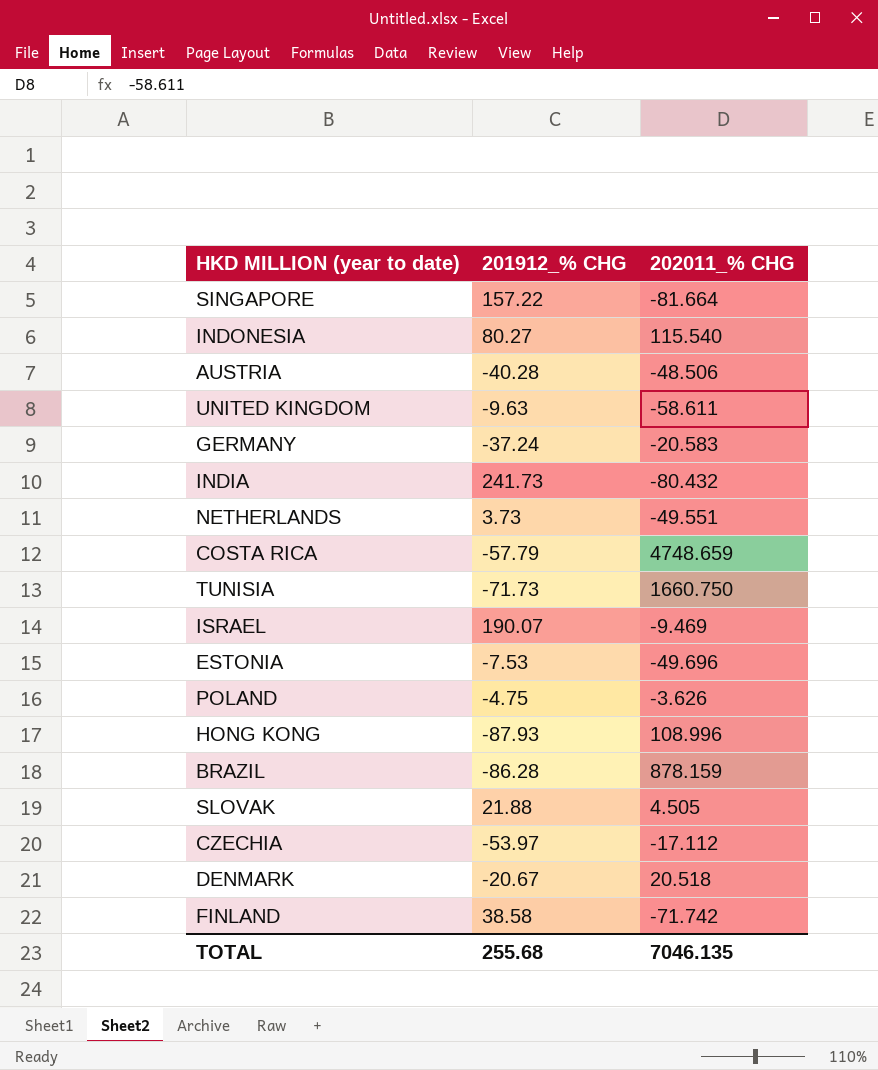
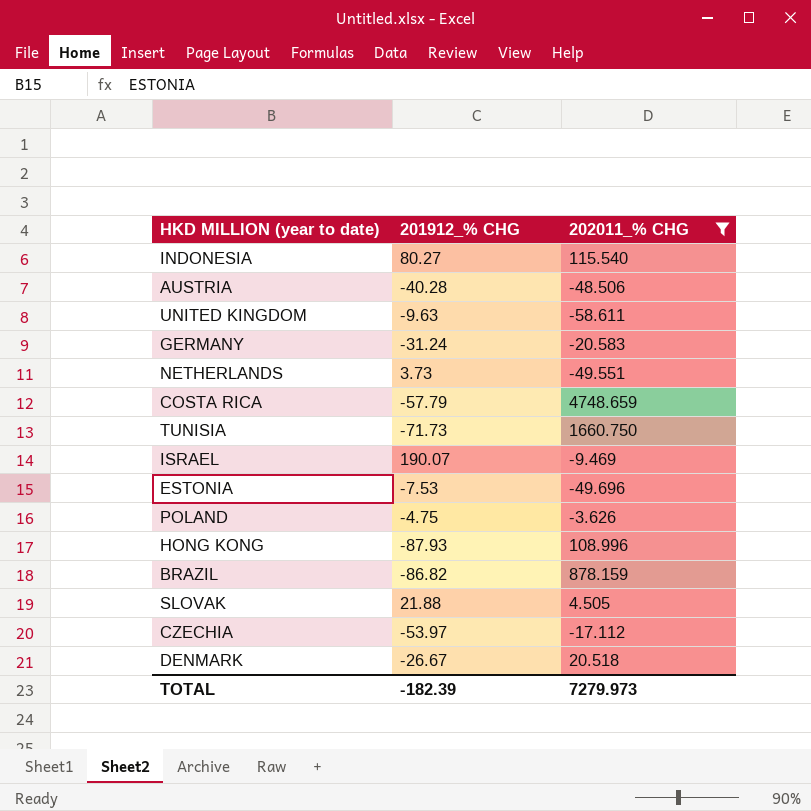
filter: none -> 202011_% CHG >= -58.611
GERMANY | 201912_% CHG: -37.24 -> -31.24
BRAZIL | 201912_% CHG: -86.28 -> -86.82
DENMARK | 201912_% CHG: -20.67 -> -26.67
TOTAL | 201912_% CHG: 255.68 -> -182.39
TOTAL | 202011_% CHG: 7046.135 -> 7279.973

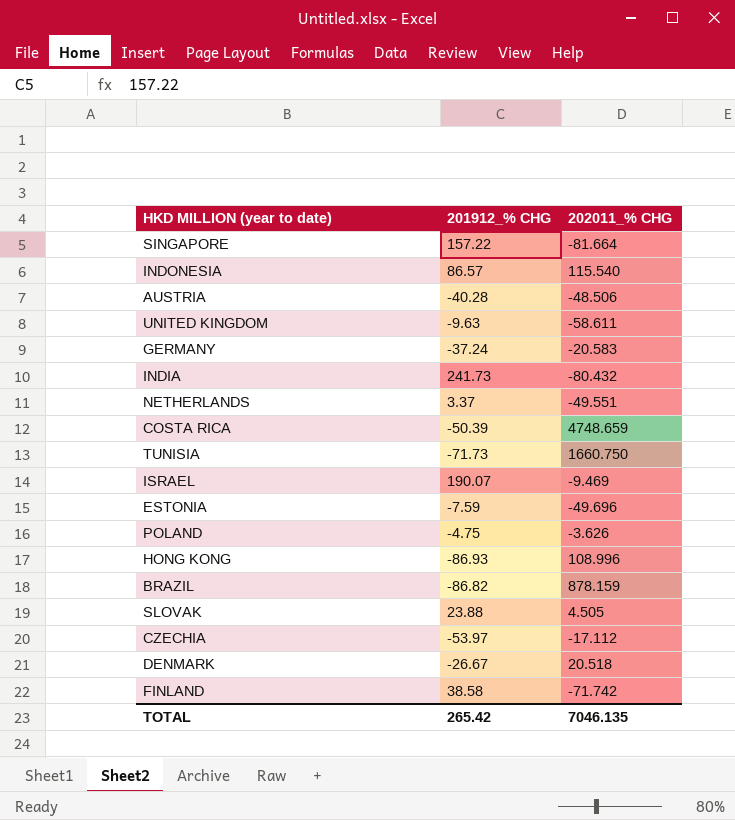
filter: 202011_% CHG >= -58.611 -> none
INDONESIA | 201912_% CHG: 80.27 -> 86.57
GERMANY | 201912_% CHG: -31.24 -> -37.24
NETHERLANDS | 201912_% CHG: 3.73 -> 3.37
COSTA RICA | 201912_% CHG: -57.79 -> -50.39
ESTONIA | 201912_% CHG: -7.53 -> -7.59
HONG KONG | 201912_% CHG: -87.93 -> -86.93
SLOVAK | 201912_% CHG: 21.88 -> 23.88
TOTAL | 201912_% CHG: -182.39 -> 265.42
TOTAL | 202011_% CHG: 7279.973 -> 7046.135

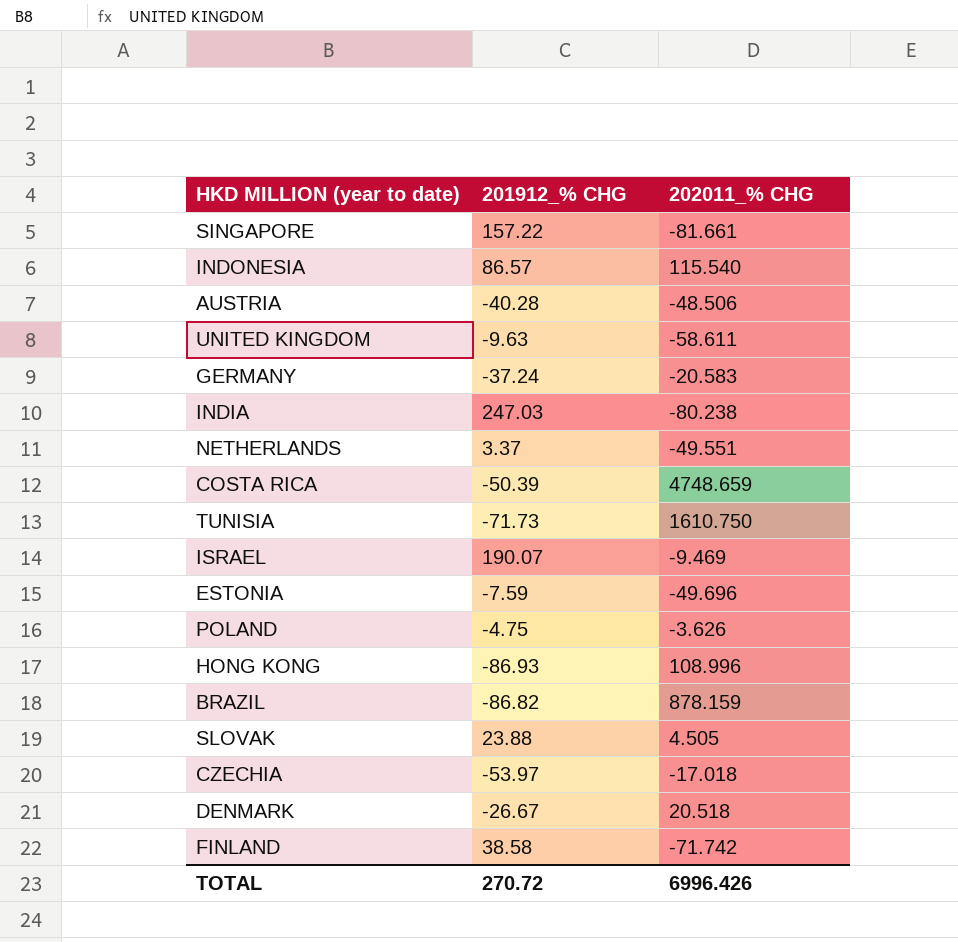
SINGAPORE | 202011_% CHG: -81.664 -> -81.661
INDIA | 201912_% CHG: 241.73 -> 247.03
INDIA | 202011_% CHG: -80.432 -> -80.238
TUNISIA | 202011_% CHG: 1660.750 -> 1610.750
CZECHIA | 202011_% CHG: -17.112 -> -17.018
TOTAL | 201912_% CHG: 265.42 -> 270.72
TOTAL | 202011_% CHG: 7046.135 -> 6996.426

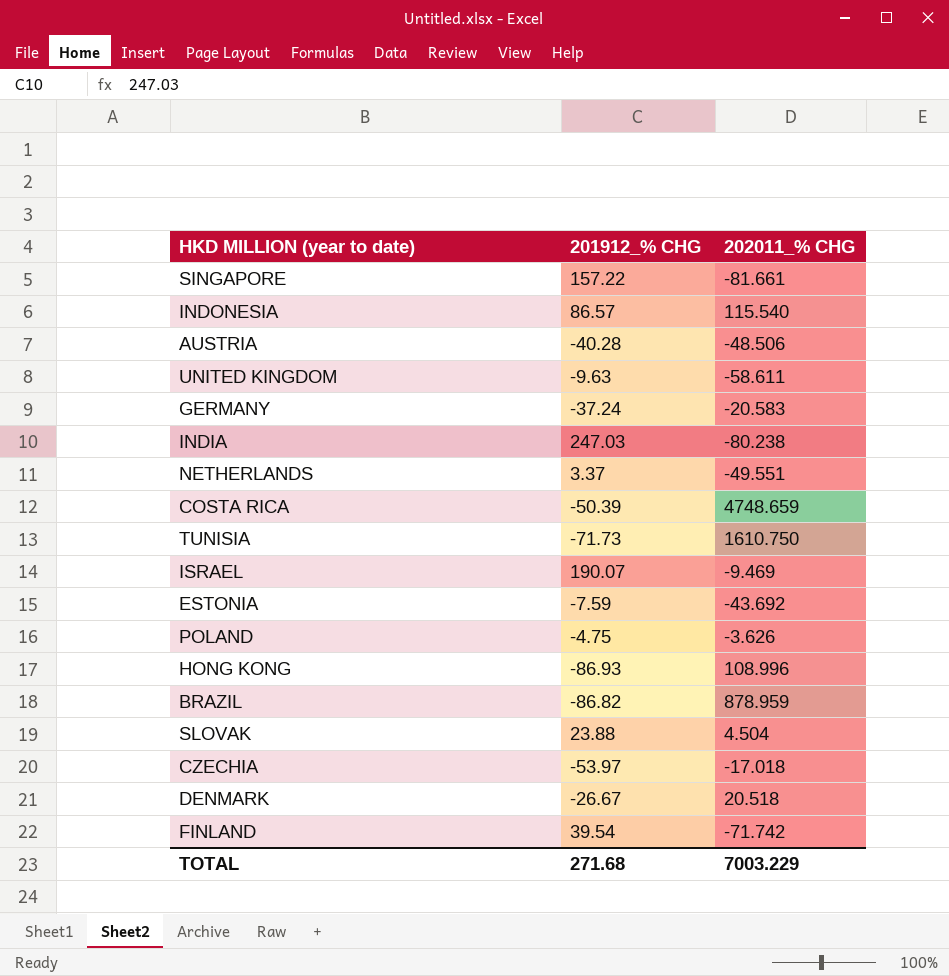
ESTONIA | 202011_% CHG: -49.696 -> -43.692
BRAZIL | 202011_% CHG: 878.159 -> 878.959
SLOVAK | 202011_% CHG: 4.505 -> 4.504
FINLAND | 201912_% CHG: 38.58 -> 39.54
TOTAL | 201912_% CHG: 270.72 -> 271.68
TOTAL | 202011_% CHG: 6996.426 -> 7003.229

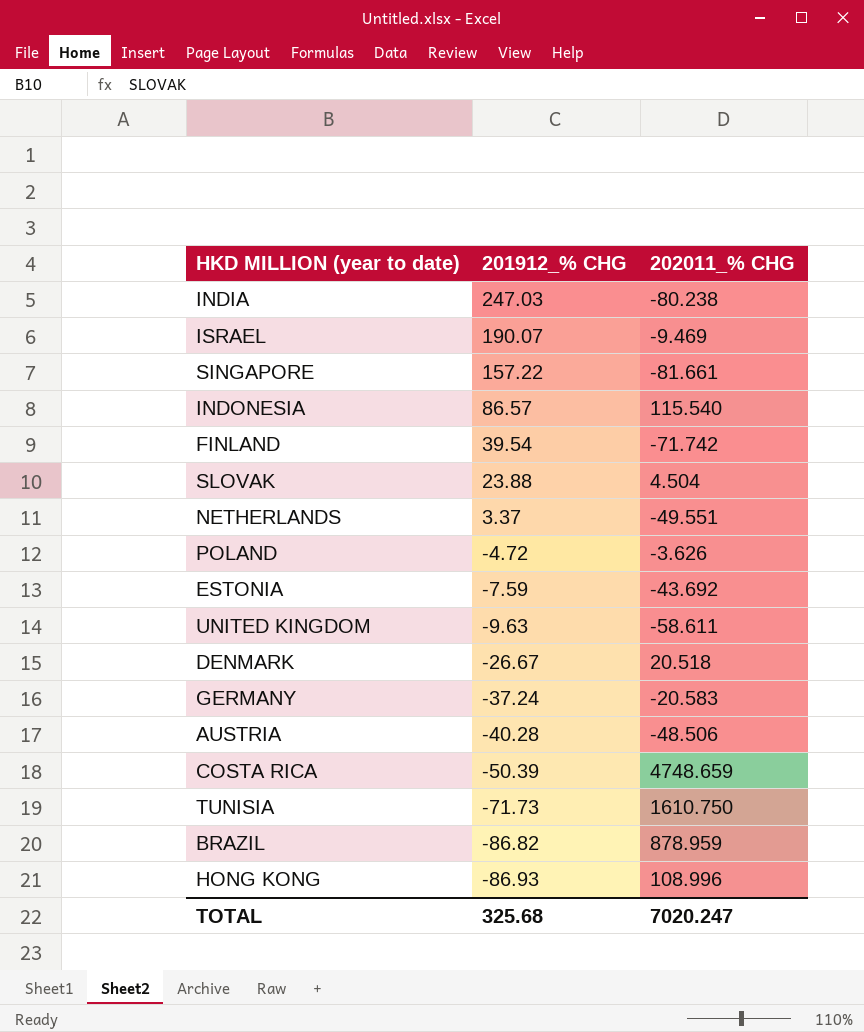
row order: none -> 201912_% CHG descending
row CZECHIA: -53.97 | -17.018 -> none
POLAND | 201912_% CHG: -4.75 -> -4.72
TOTAL | 201912_% CHG: 271.68 -> 325.68
TOTAL | 202011_% CHG: 7003.229 -> 7020.247

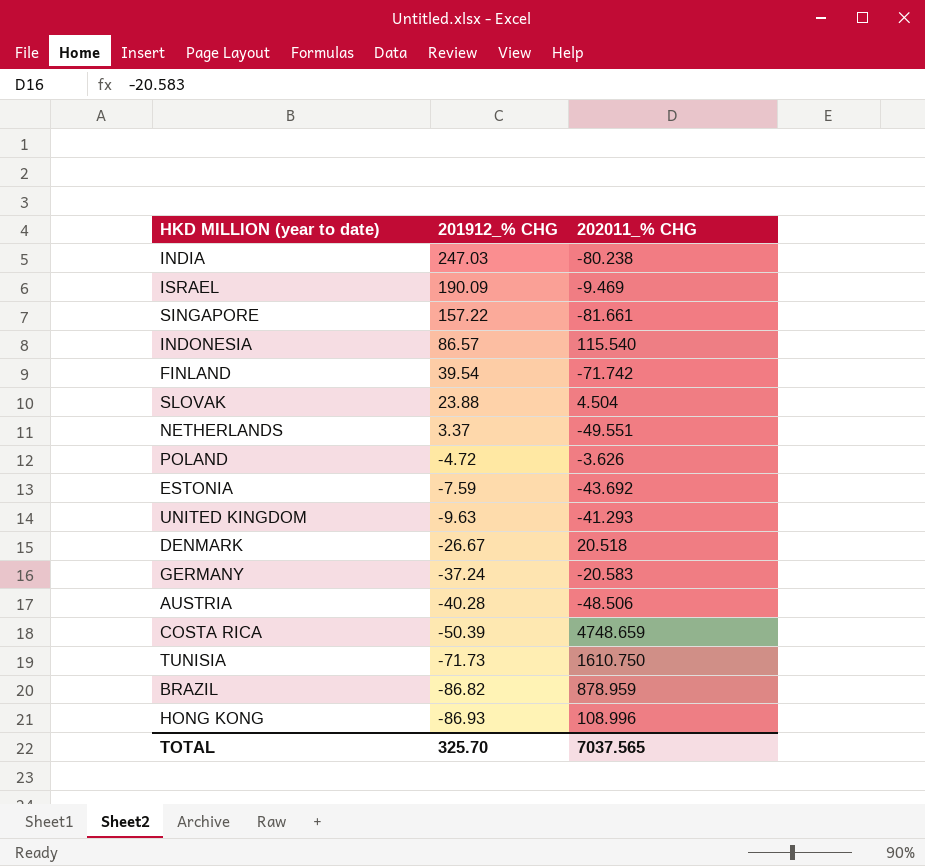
ISRAEL | 201912_% CHG: 190.07 -> 190.09
UNITED KINGDOM | 202011_% CHG: -58.611 -> -41.293
TOTAL | 201912_% CHG: 325.68 -> 325.70
TOTAL | 202011_% CHG: 7020.247 -> 7037.565

